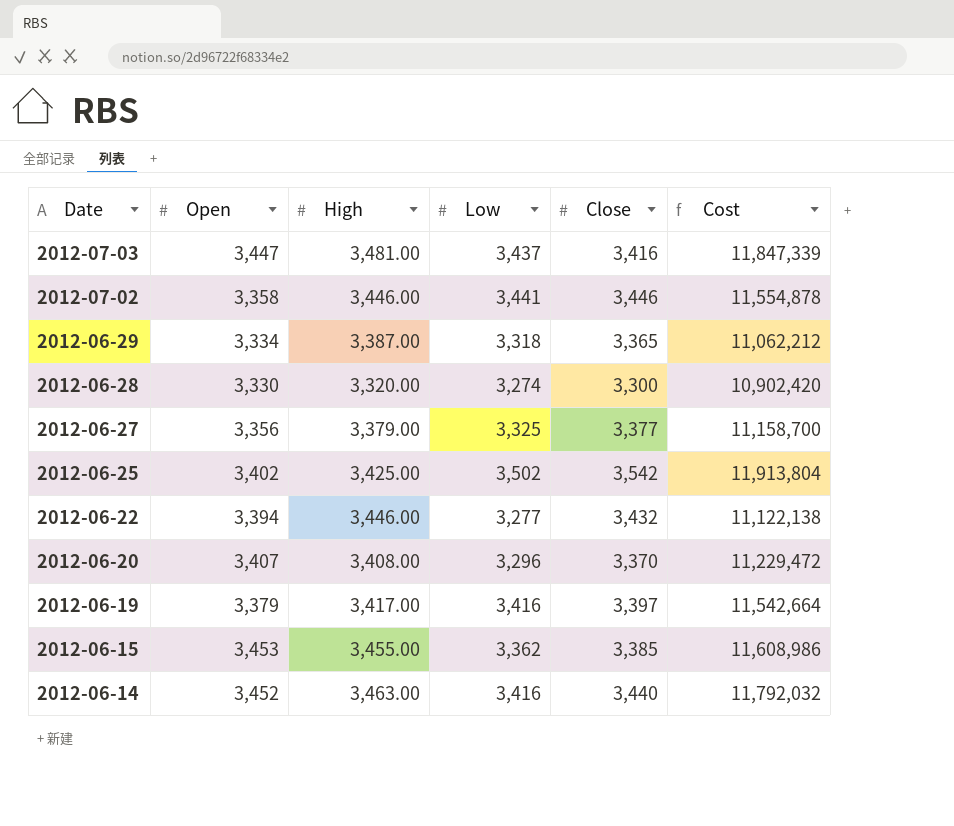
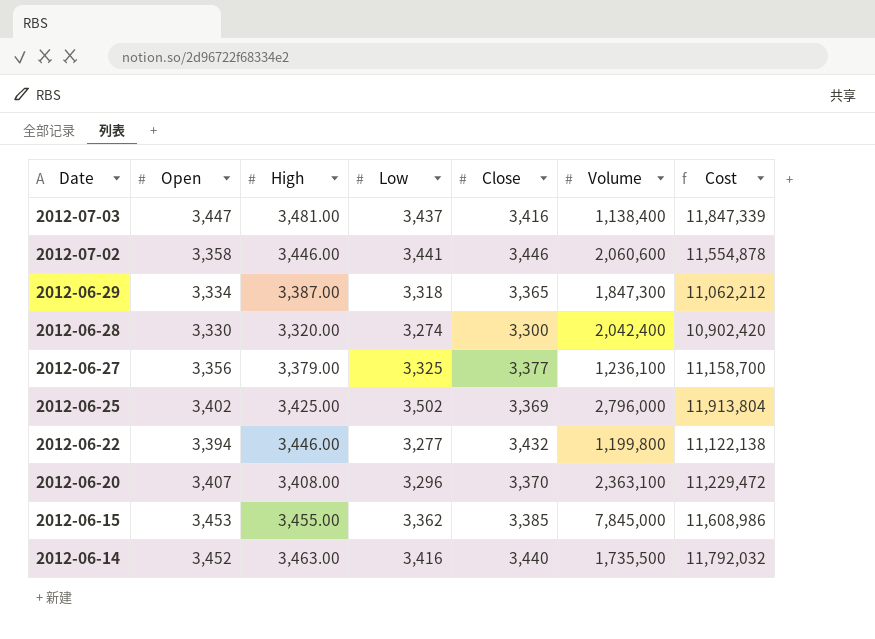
column Volume | position: none -> 6
row 2012-06-19: 3,379 | 3,417.00 | 3,416 | 3,397 | 11,542,664 -> none
2012-06-25 | Close: 3,542 -> 3,369

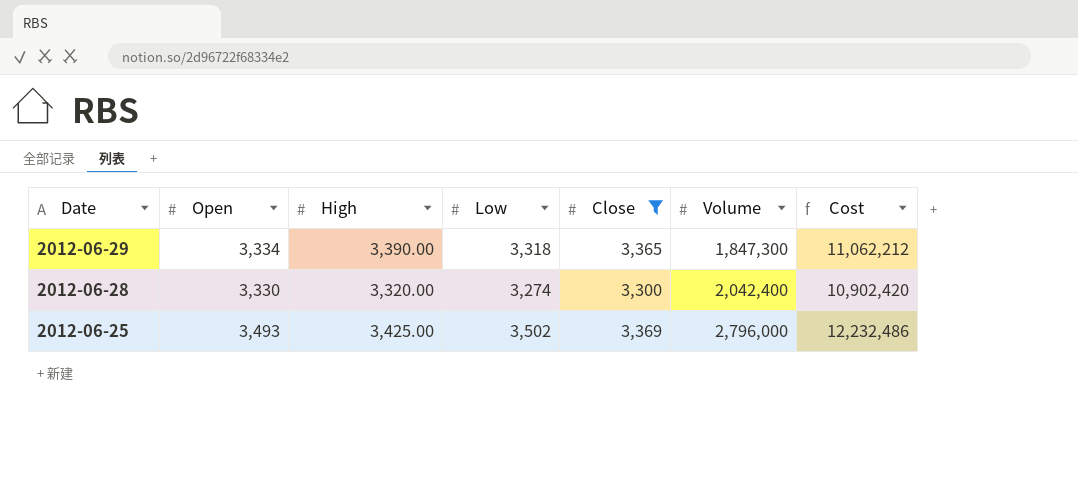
filter: none -> Close <= 3,369
2012-06-29 | High: 3,387.00 -> 3,390.00
2012-06-25 | Open: 3,402 -> 3,493
2012-06-25 | Cost: 11,913,804 -> 12,232,486

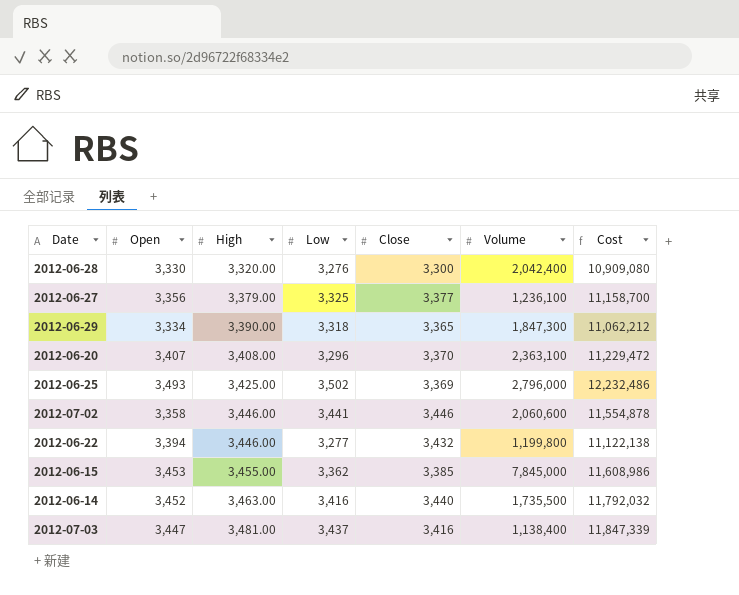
filter: Close <= 3,369 -> none
row order: Date descending -> High ascending
2012-06-28 | Low: 3,274 -> 3,276
2012-06-28 | Cost: 10,902,420 -> 10,909,080

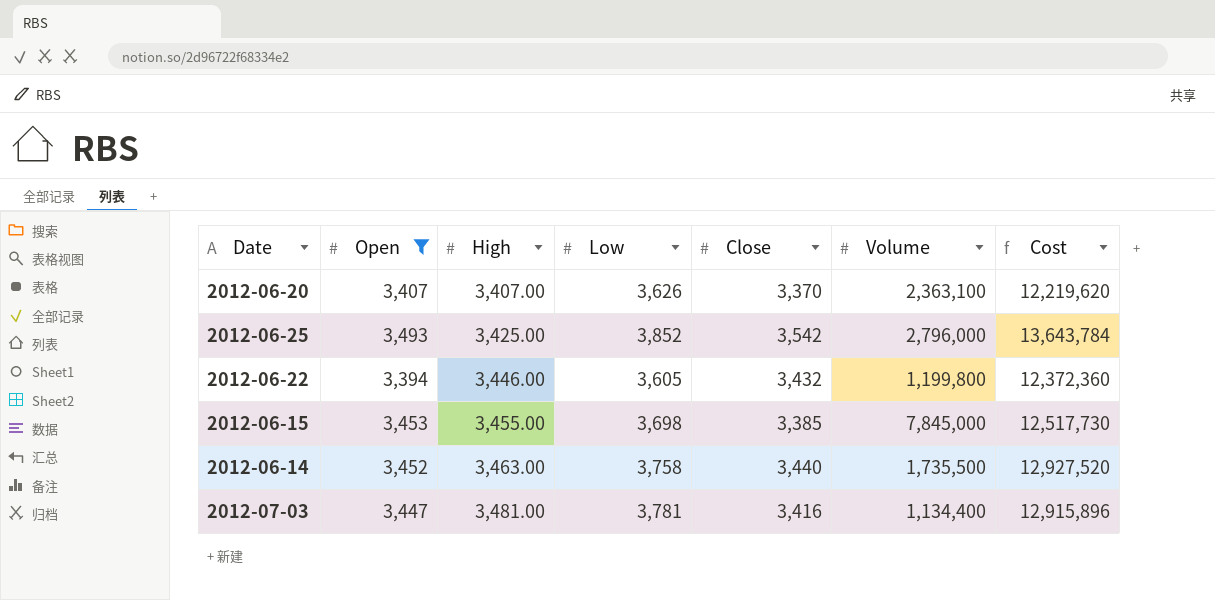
filter: none -> Open >= 3,394
column Cost | formula: [Open] * [Low] -> [Low] * [Close]
2012-06-20 | High: 3,408.00 -> 3,407.00
2012-06-20 | Low: 3,296 -> 3,626
2012-06-25 | Low: 3,502 -> 3,852
2012-06-25 | Close: 3,369 -> 3,542
2012-06-22 | Low: 3,277 -> 3,605
2012-06-15 | Low: 3,362 -> 3,698
2012-06-14 | Low: 3,416 -> 3,758
2012-07-03 | Low: 3,437 -> 3,781
2012-07-03 | Volume: 1,138,400 -> 1,134,400

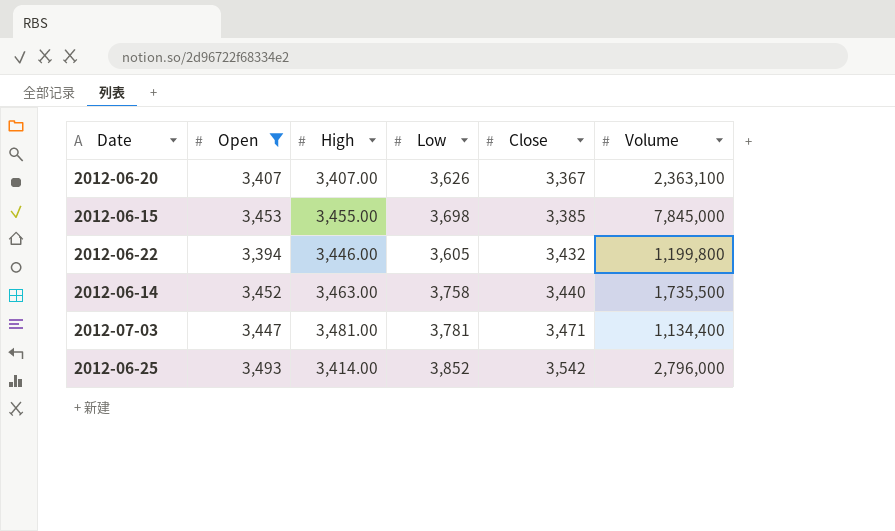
row order: High ascending -> Close ascending
column Cost | formula: [Low] * [Close] -> none
2012-06-20 | Close: 3,370 -> 3,367
2012-07-03 | Close: 3,416 -> 3,471
2012-06-25 | High: 3,425.00 -> 3,414.00

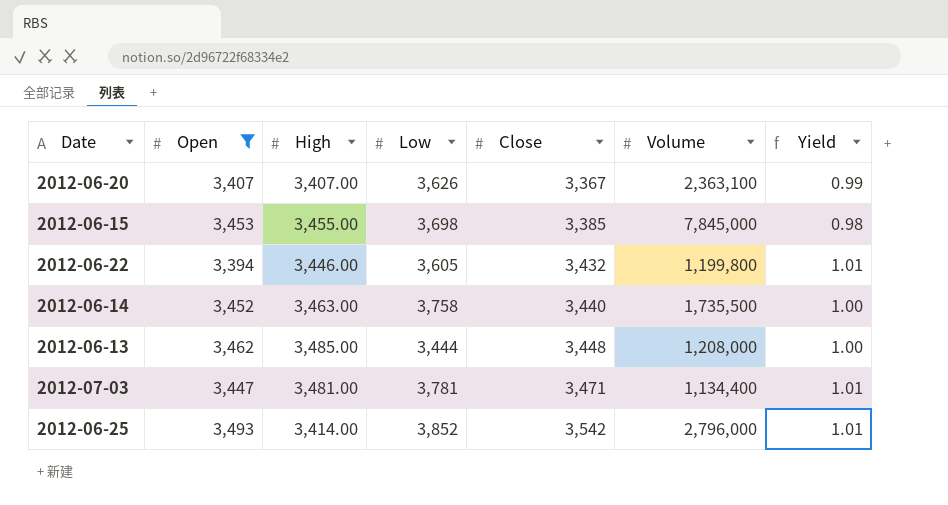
column Yield | formula: none -> [Close] / [Open]
row 2012-06-13: none -> 3,462 | 3,485.00 | 3,444 | 3,448 | 1,208,000 | 1.00

